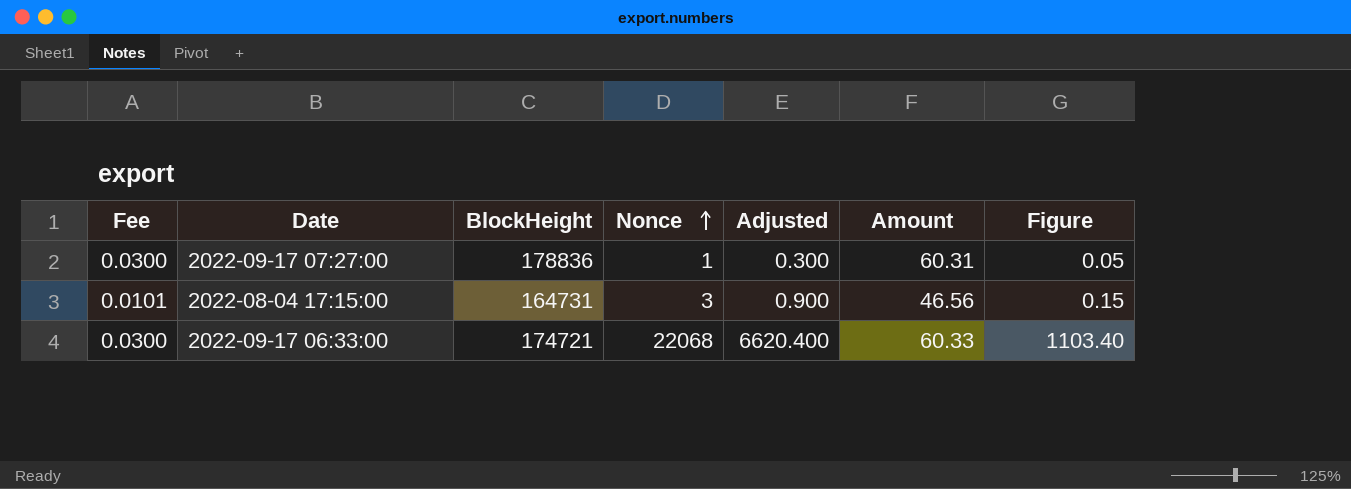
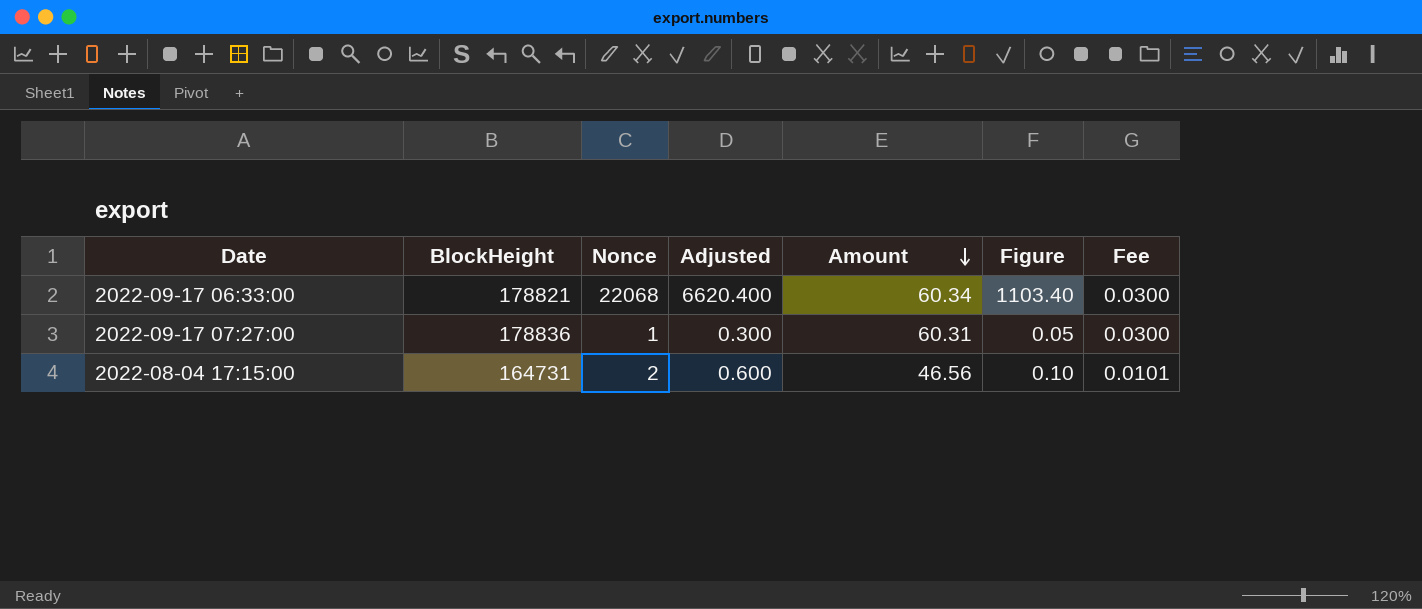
row order: Nonce ascending -> Amount descending
column Fee | position: 1 -> 7
2022-09-17 06:33:00 | BlockHeight: 174721 -> 178821
2022-09-17 06:33:00 | Amount: 60.33 -> 60.34
2022-08-04 17:15:00 | Nonce: 3 -> 2
2022-08-04 17:15:00 | Adjusted: 0.900 -> 0.600
2022-08-04 17:15:00 | Figure: 0.15 -> 0.10

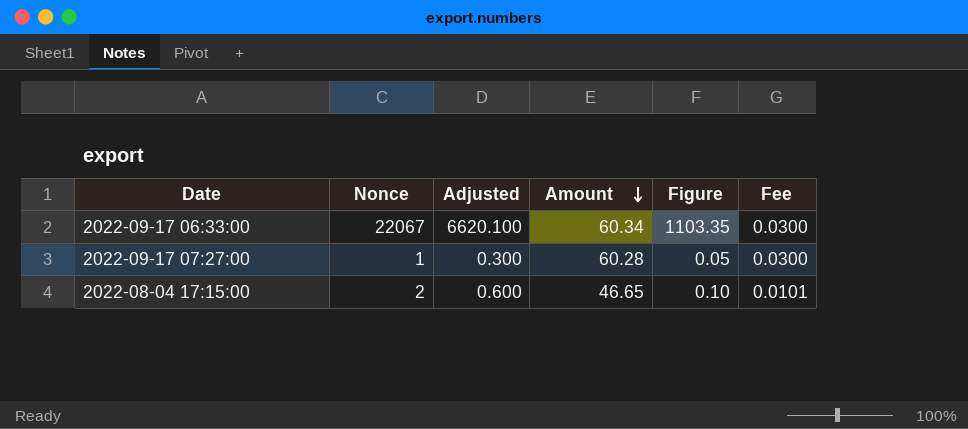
column BlockHeight | position: 2 -> none
2022-09-17 06:33:00 | Nonce: 22068 -> 22067
2022-09-17 06:33:00 | Adjusted: 6620.400 -> 6620.100
2022-09-17 06:33:00 | Figure: 1103.40 -> 1103.35
2022-09-17 07:27:00 | Amount: 60.31 -> 60.28
2022-08-04 17:15:00 | Amount: 46.56 -> 46.65

